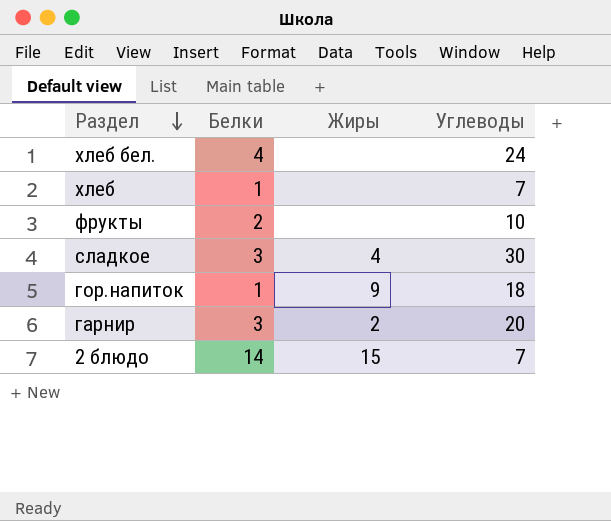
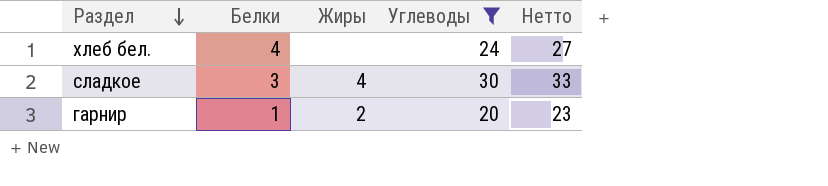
filter: none -> Углеводы >= 20
column Нетто | formula: none -> [Углеводы] + 3
гарнир | Белки: 3 -> 1

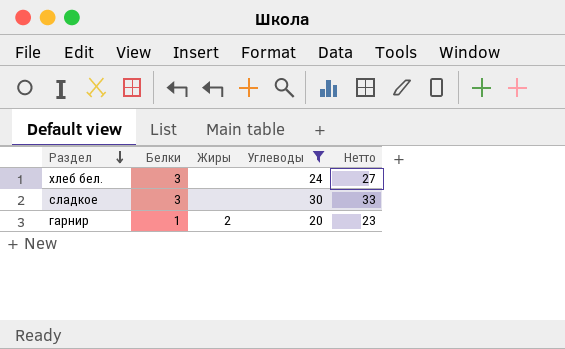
хлеб бел. | Белки: 4 -> 3
сладкое | Жиры: 4 -> none

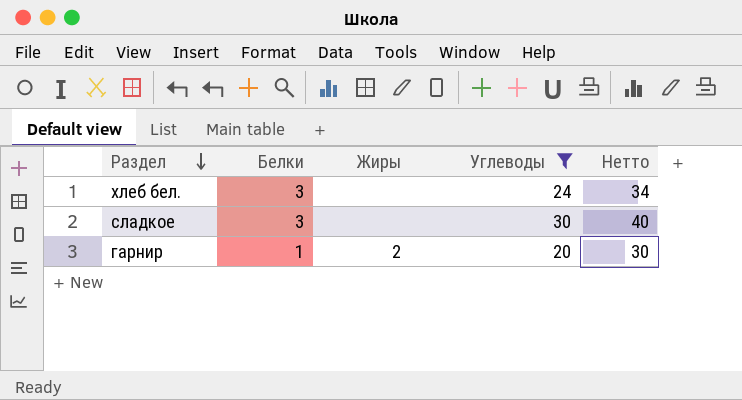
column Нетто | formula: [Углеводы] + 3 -> [Углеводы] + 10

